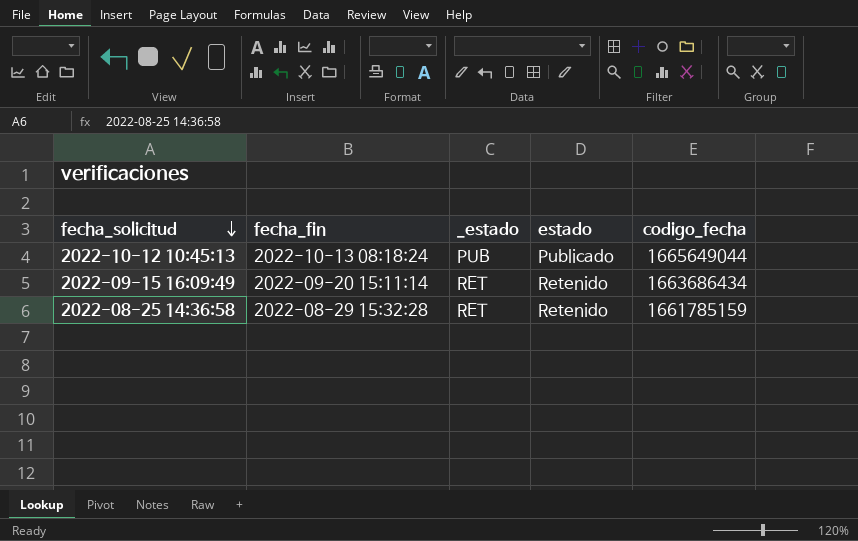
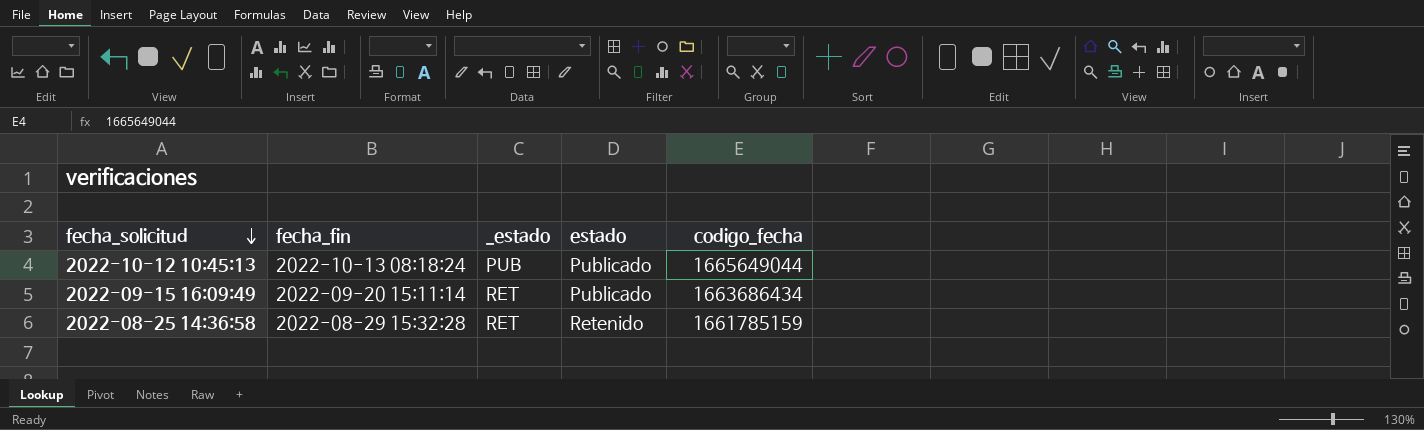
2022-09-15 16:09:49 | estado: Retenido -> Publicado

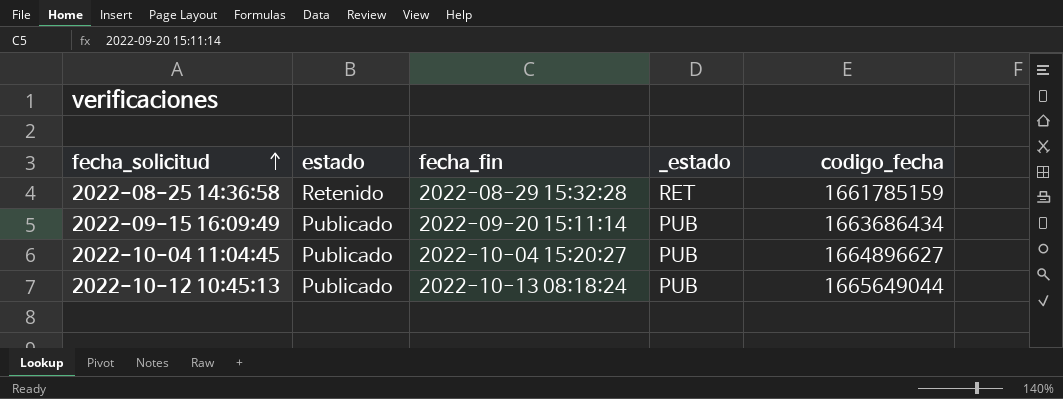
row order: fecha_solicitud descending -> fecha_solicitud ascending
column estado | position: 4 -> 2
2022-09-15 16:09:49 | _estado: RET -> PUB
row 2022-10-04 11:04:45: none -> Publicado | 2022-10-04 15:20:27 | PUB | 1664896627

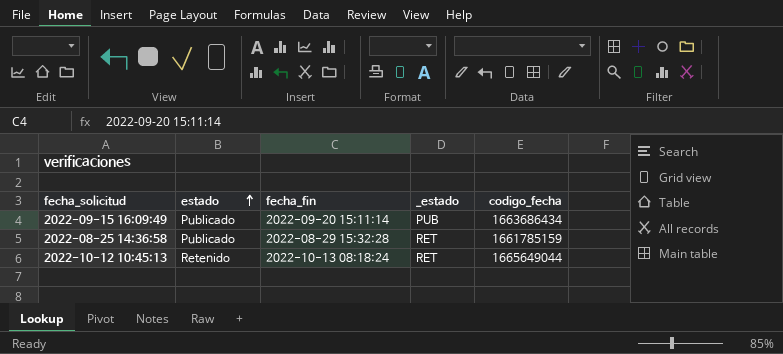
row order: fecha_solicitud ascending -> estado ascending
row 2022-10-04 11:04:45: Publicado | 2022-10-04 15:20:27 | PUB | 1664896627 -> none
2022-08-25 14:36:58 | estado: Retenido -> Publicado
2022-10-12 10:45:13 | estado: Publicado -> Retenido
2022-10-12 10:45:13 | _estado: PUB -> RET

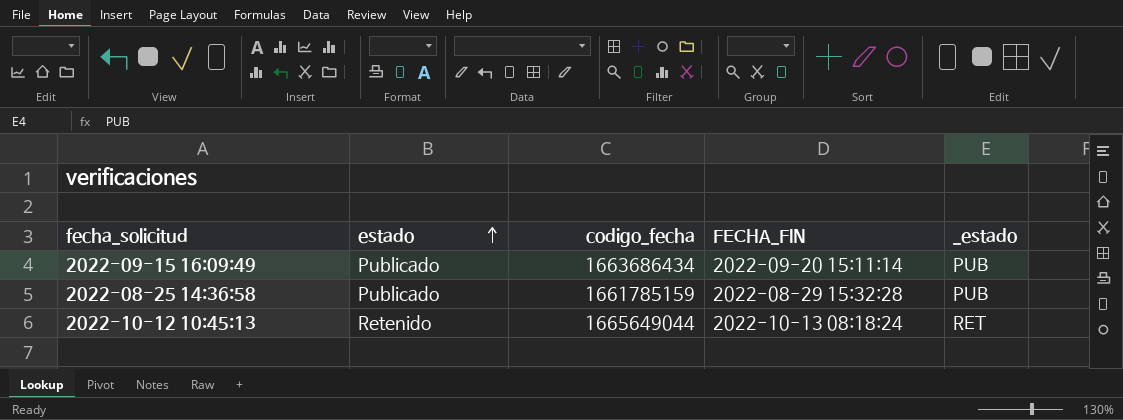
column codigo_fecha | position: 5 -> 3
column name: fecha_fin -> FECHA_FIN
2022-08-25 14:36:58 | _estado: RET -> PUB

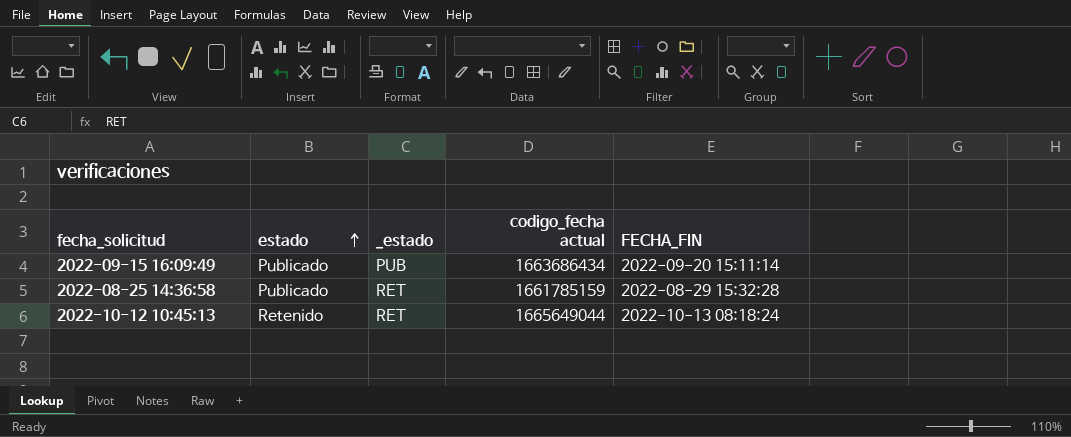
column _estado | position: 5 -> 3
column name: codigo_fecha -> codigo_fecha actual
2022-08-25 14:36:58 | _estado: PUB -> RET

